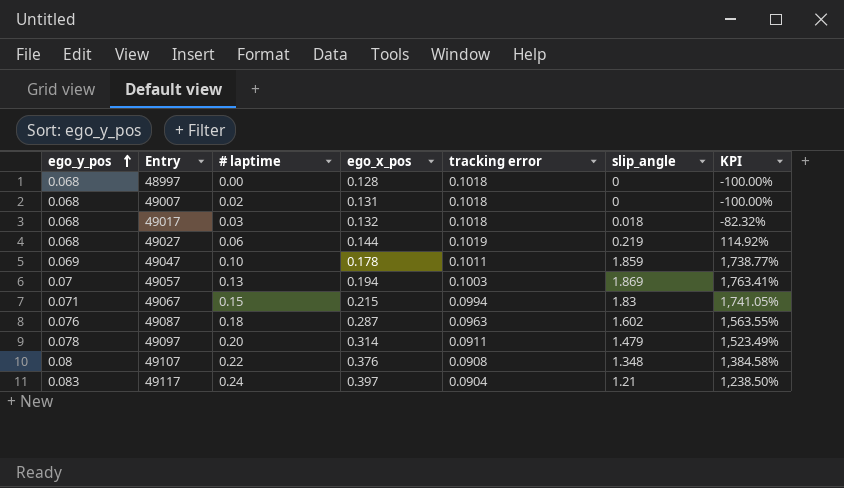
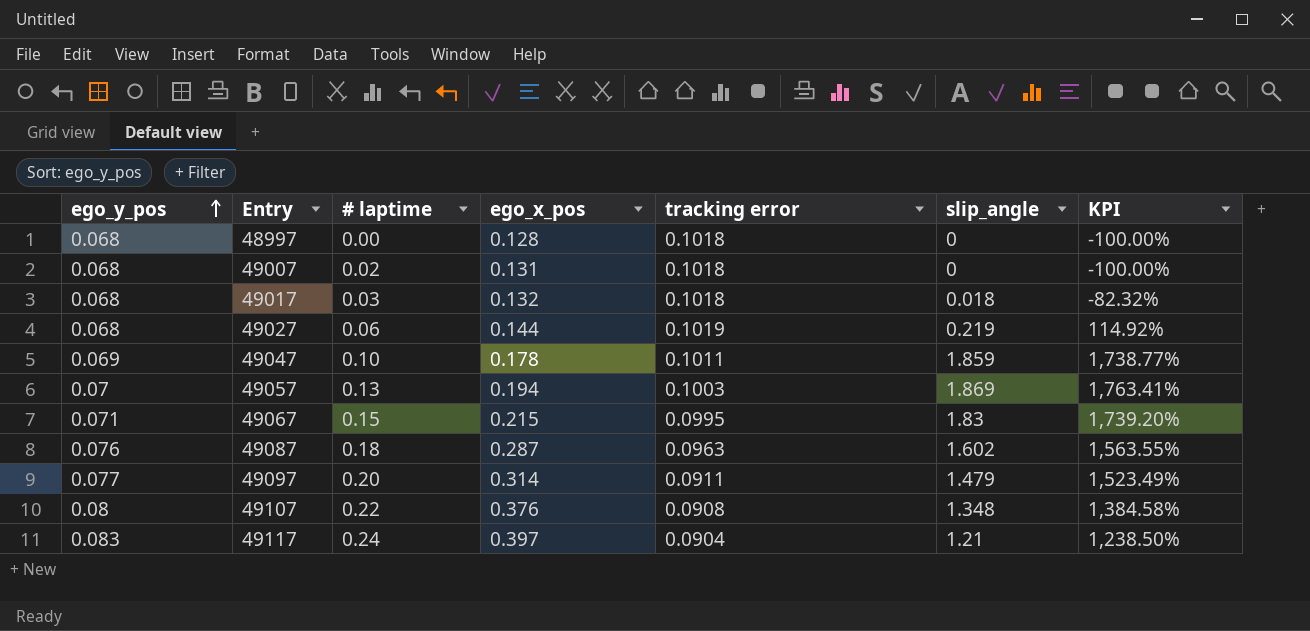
49067 | tracking error: 0.0994 -> 0.0995
49067 | KPI: 1,741.05% -> 1,739.20%
49097 | ego_y_pos: 0.078 -> 0.077

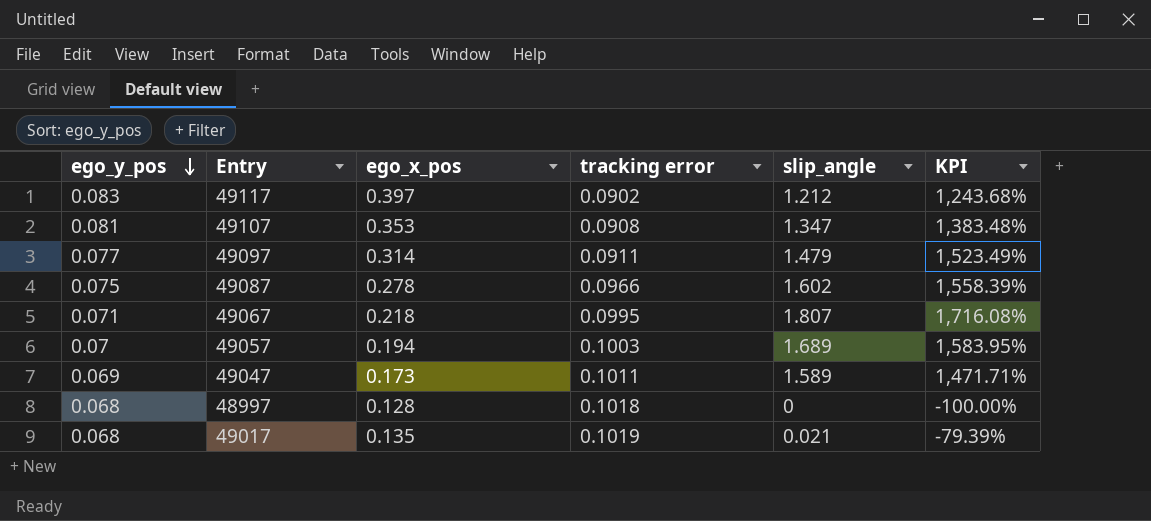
row order: ego_y_pos ascending -> ego_y_pos descending
column # laptime | position: 3 -> none
row 49007: 0.068 | 0.02 | 0.131 | 0.1018 | 0 | -100.00% -> none
row 49027: 0.068 | 0.06 | 0.144 | 0.1019 | 0.219 | 114.92% -> none
49117 | tracking error: 0.0904 -> 0.0902
49117 | slip_angle: 1.21 -> 1.212
49117 | KPI: 1,238.50% -> 1,243.68%
49107 | ego_y_pos: 0.08 -> 0.081
49107 | ego_x_pos: 0.376 -> 0.353
49107 | slip_angle: 1.348 -> 1.347
49107 | KPI: 1,384.58% -> 1,383.48%
49087 | ego_y_pos: 0.076 -> 0.075
49087 | ego_x_pos: 0.287 -> 0.278
49087 | tracking error: 0.0963 -> 0.0966
49087 | KPI: 1,563.55% -> 1,558.39%
49067 | ego_x_pos: 0.215 -> 0.218
49067 | slip_angle: 1.83 -> 1.807
49067 | KPI: 1,739.20% -> 1,716.08%
49057 | slip_angle: 1.869 -> 1.689
49057 | KPI: 1,763.41% -> 1,583.95%
49047 | ego_x_pos: 0.178 -> 0.173
49047 | slip_angle: 1.859 -> 1.589
49047 | KPI: 1,738.77% -> 1,471.71%
49017 | ego_x_pos: 0.132 -> 0.135
49017 | tracking error: 0.1018 -> 0.1019
49017 | slip_angle: 0.018 -> 0.021
49017 | KPI: -82.32% -> -79.39%

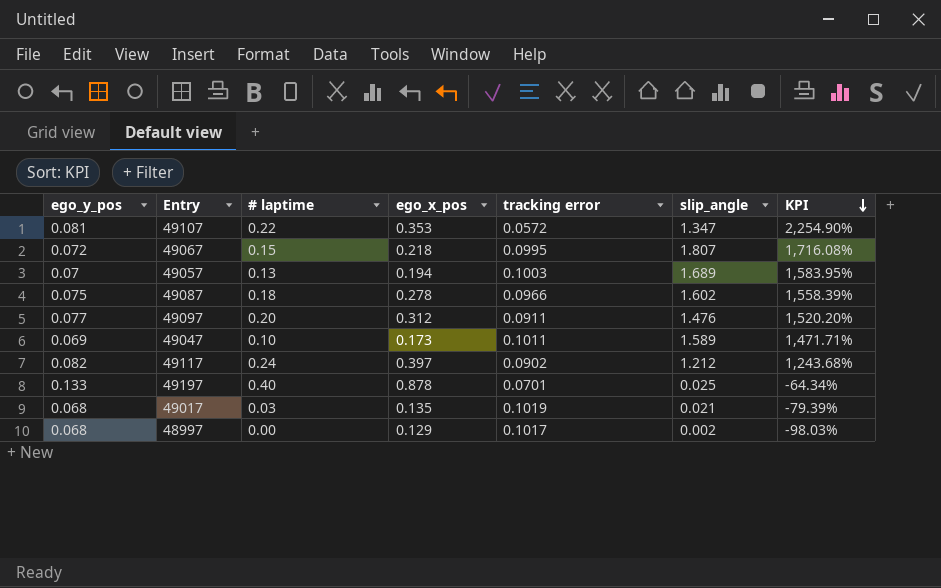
row order: ego_y_pos descending -> KPI descending
column # laptime | position: none -> 3
49107 | tracking error: 0.0908 -> 0.0572
49107 | KPI: 1,383.48% -> 2,254.90%
49067 | ego_y_pos: 0.071 -> 0.072
49097 | ego_x_pos: 0.314 -> 0.312
49097 | slip_angle: 1.479 -> 1.476
49097 | KPI: 1,523.49% -> 1,520.20%
49117 | ego_y_pos: 0.083 -> 0.082
row 49197: none -> 0.133 | 0.40 | 0.878 | 0.0701 | 0.025 | -64.34%
48997 | ego_x_pos: 0.128 -> 0.129
48997 | tracking error: 0.1018 -> 0.1017
48997 | slip_angle: 0 -> 0.002
48997 | KPI: -100.00% -> -98.03%

